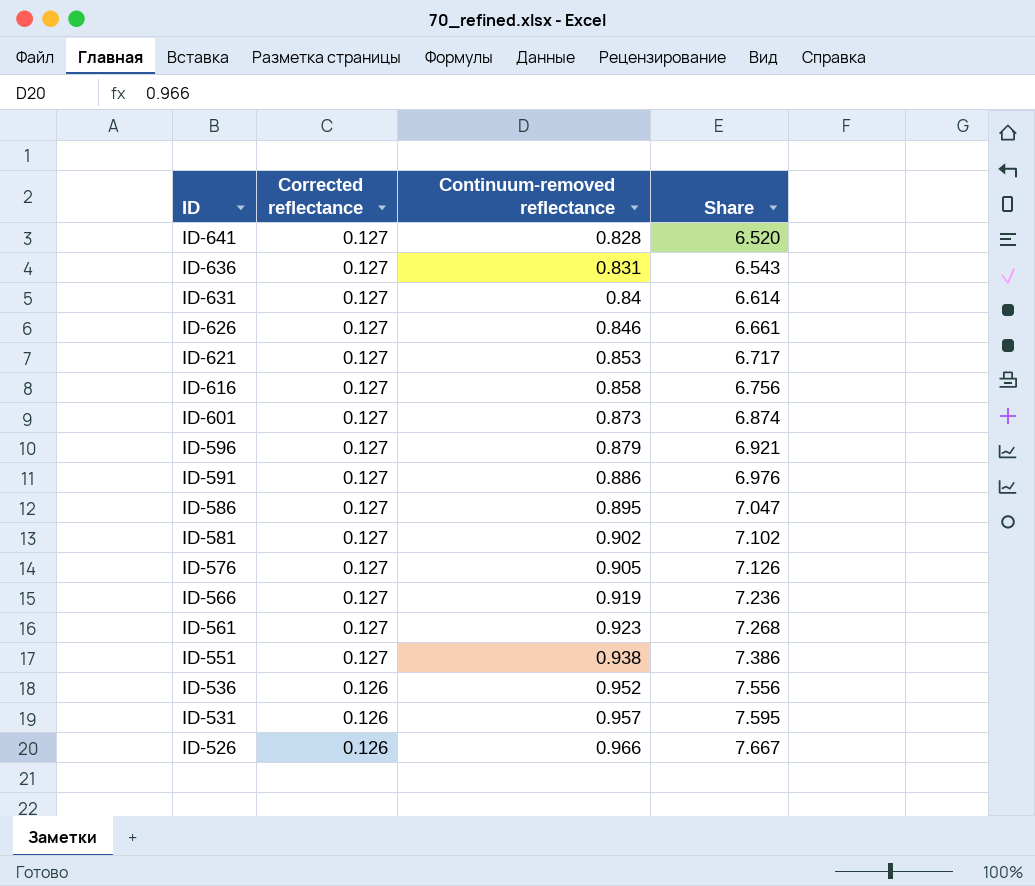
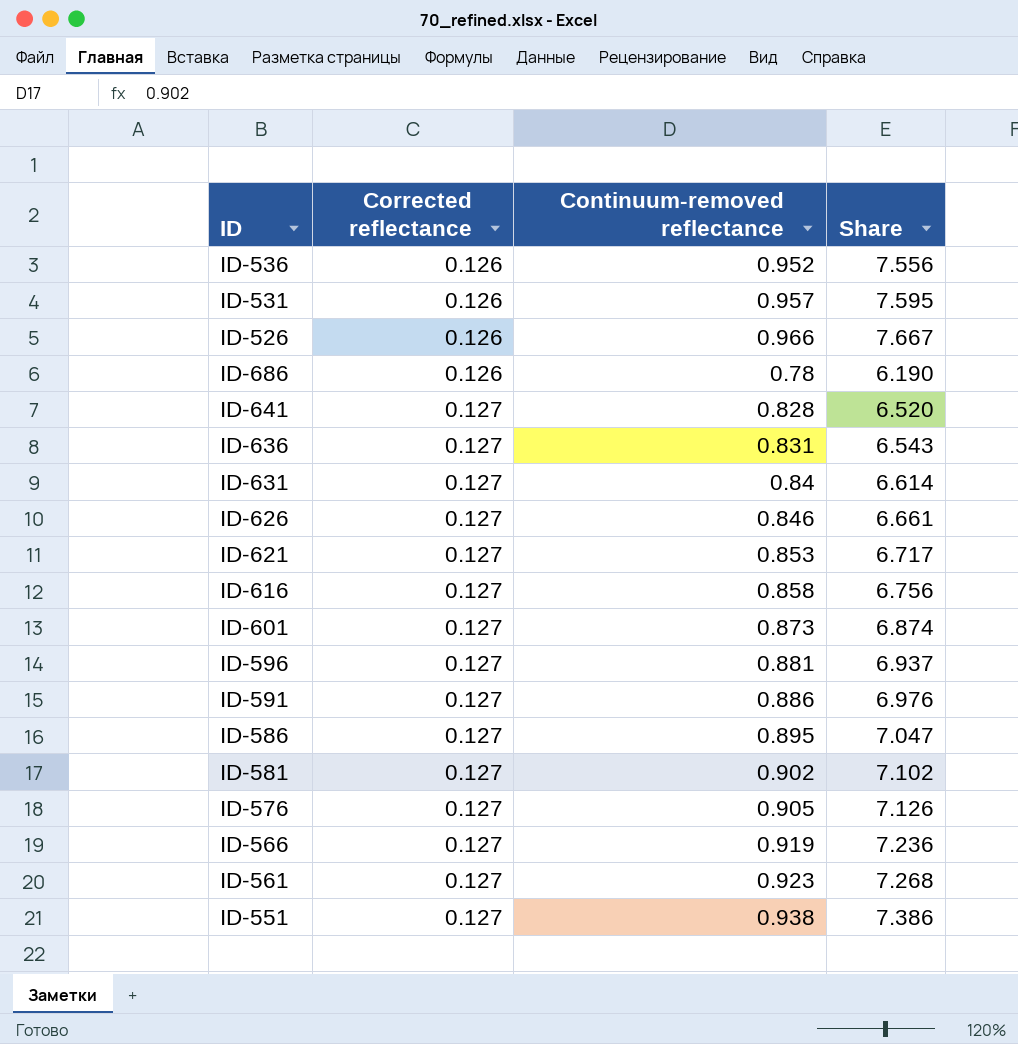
row order: ID descending -> Corrected reflectance ascending
row ID-686: none -> 0.126 | 0.78 | 6.190
ID-596 | Continuum-removed reflectance: 0.879 -> 0.881
ID-596 | Share: 6.921 -> 6.937

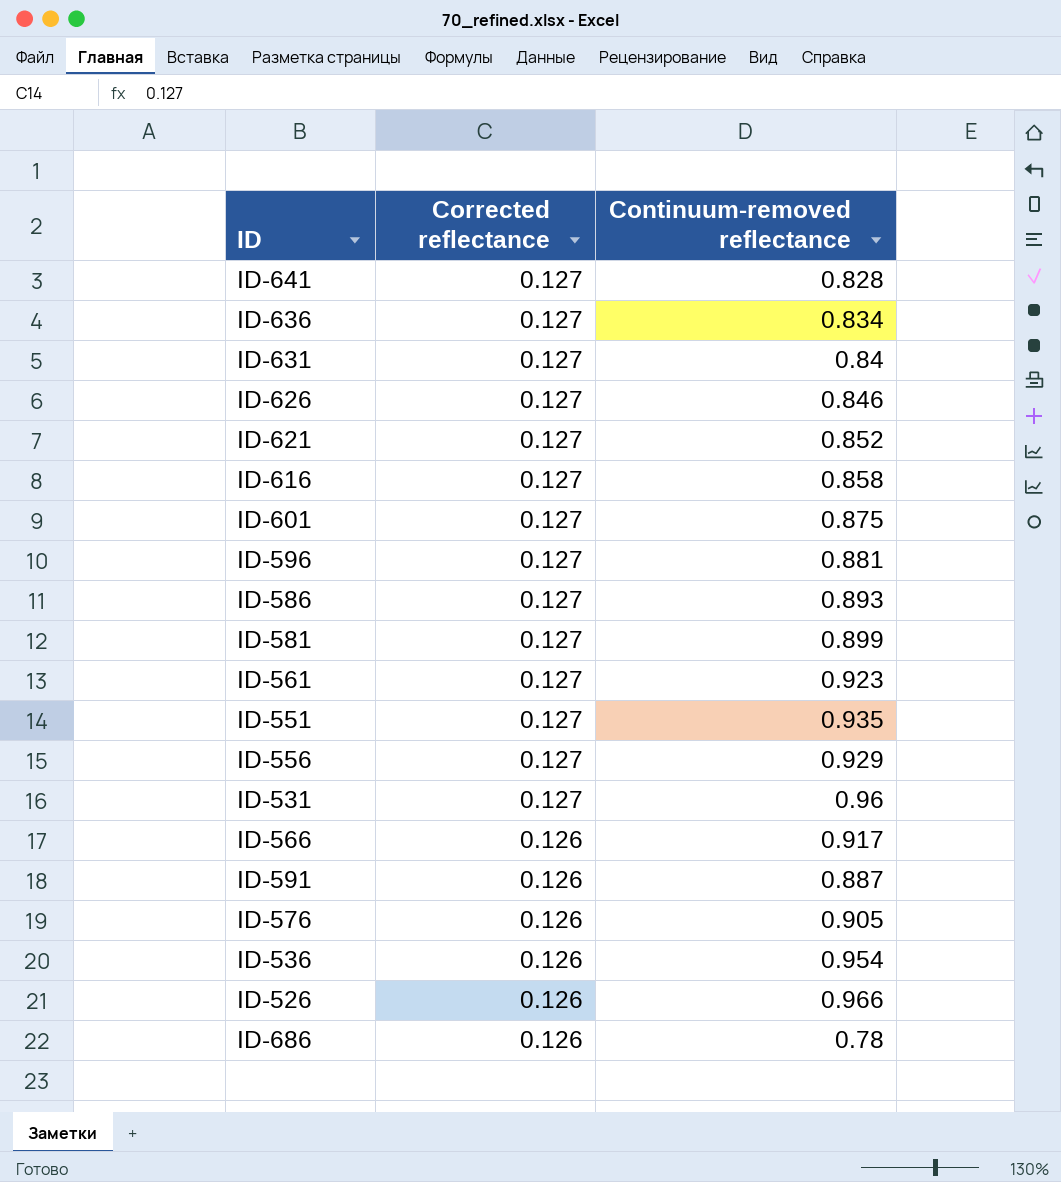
row order: Corrected reflectance ascending -> Corrected reflectance descending
column Share | formula: [Continuum-removed reflectance] / [Corrected reflectance] -> none
ID-636 | Continuum-removed reflectance: 0.831 -> 0.834
ID-621 | Continuum-removed reflectance: 0.853 -> 0.852
ID-601 | Continuum-removed reflectance: 0.873 -> 0.875
ID-586 | Continuum-removed reflectance: 0.895 -> 0.893
ID-581 | Continuum-removed reflectance: 0.902 -> 0.899
ID-551 | Continuum-removed reflectance: 0.938 -> 0.935
row ID-556: none -> 0.127 | 0.929
ID-531 | Corrected reflectance: 0.126 -> 0.127
ID-531 | Continuum-removed reflectance: 0.957 -> 0.96
ID-566 | Corrected reflectance: 0.127 -> 0.126
ID-566 | Continuum-removed reflectance: 0.919 -> 0.917
ID-591 | Corrected reflectance: 0.127 -> 0.126
ID-591 | Continuum-removed reflectance: 0.886 -> 0.887
ID-576 | Corrected reflectance: 0.127 -> 0.126
ID-536 | Continuum-removed reflectance: 0.952 -> 0.954

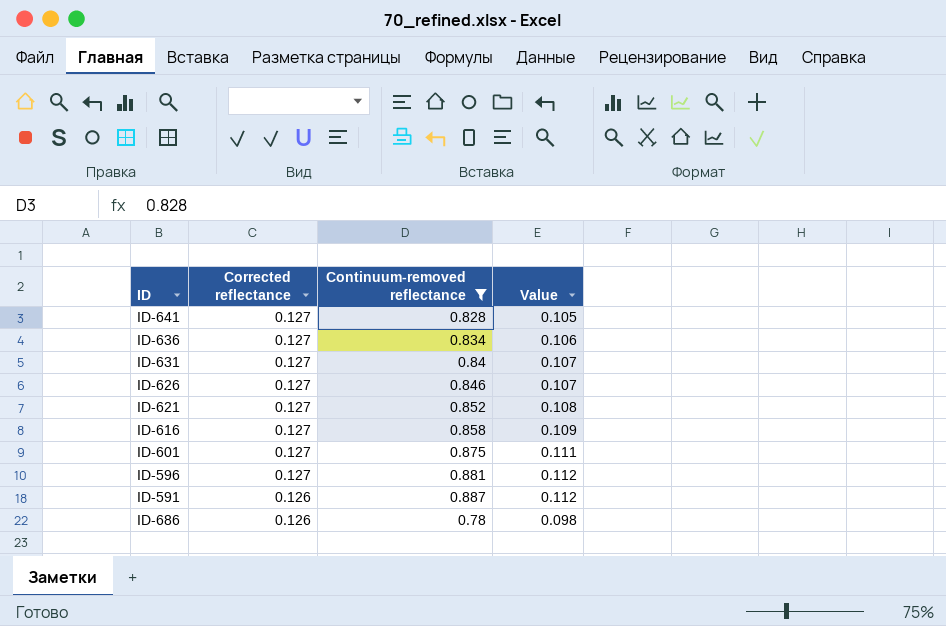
filter: none -> Continuum-removed reflectance <= 0.887
column Value | formula: none -> [Corrected reflectance] * [Continuum-removed reflectance]

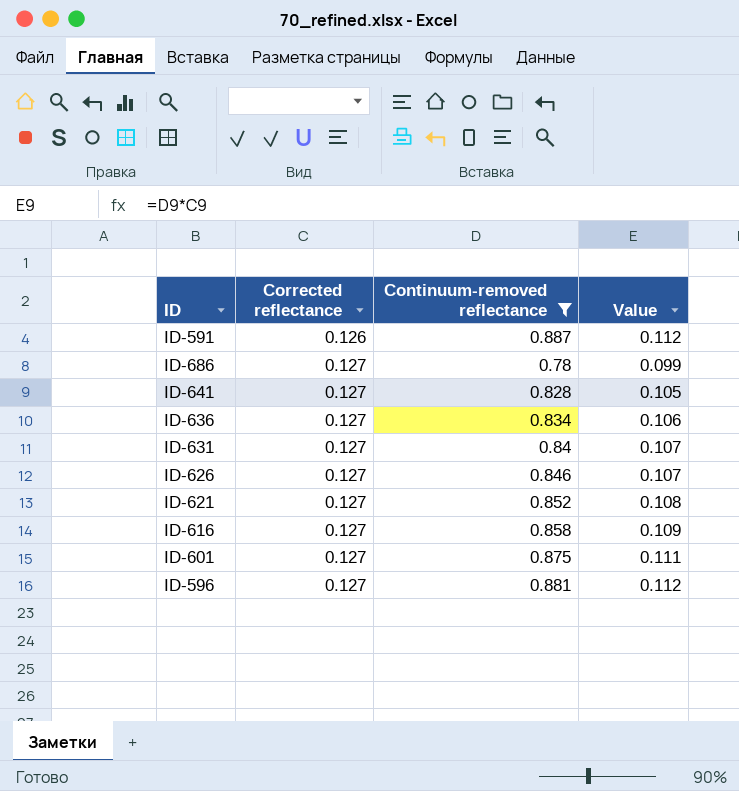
row order: Corrected reflectance descending -> Corrected reflectance ascending
ID-686 | Corrected reflectance: 0.126 -> 0.127
ID-686 | Value: 0.098 -> 0.099

